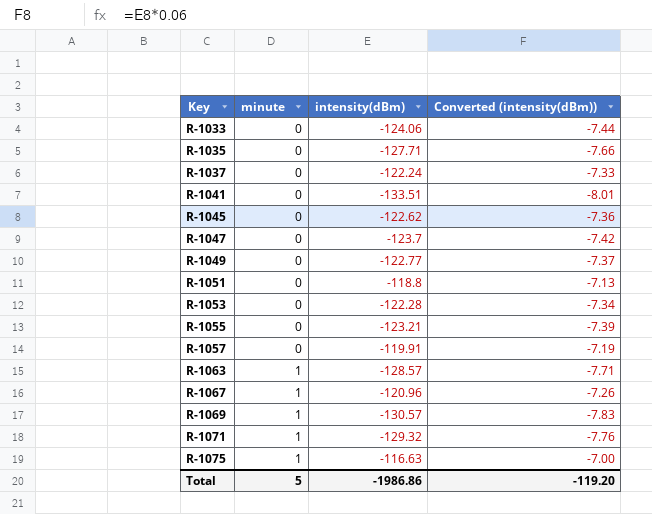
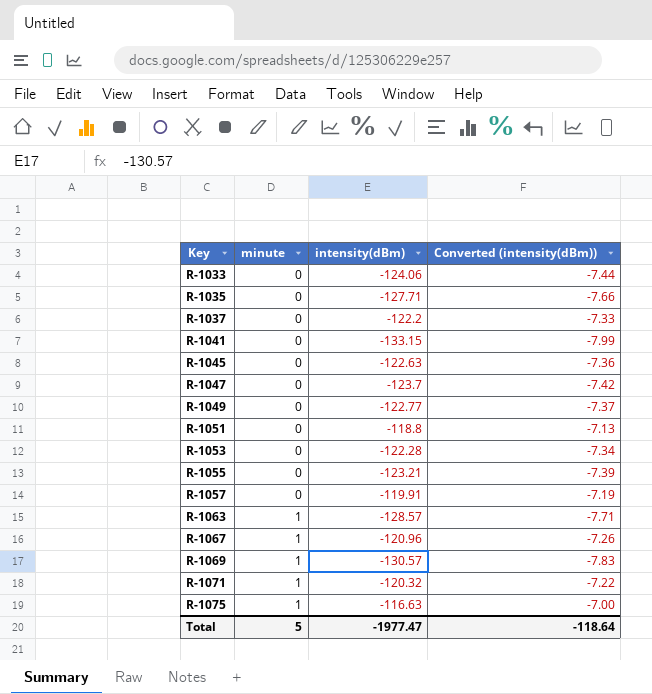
R-1037 | intensity(dBm): -122.24 -> -122.2
R-1041 | intensity(dBm): -133.51 -> -133.15
R-1041 | Converted (intensity(dBm)): -8.01 -> -7.99
R-1045 | intensity(dBm): -122.62 -> -122.63
R-1071 | intensity(dBm): -129.32 -> -120.32
R-1071 | Converted (intensity(dBm)): -7.76 -> -7.22
Total | intensity(dBm): -1986.86 -> -1977.47
Total | Converted (intensity(dBm)): -119.20 -> -118.64

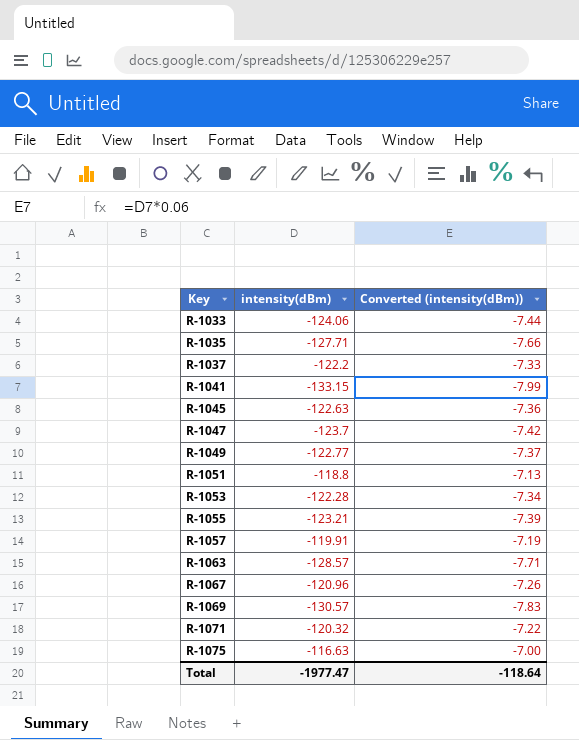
column minute | position: 2 -> none

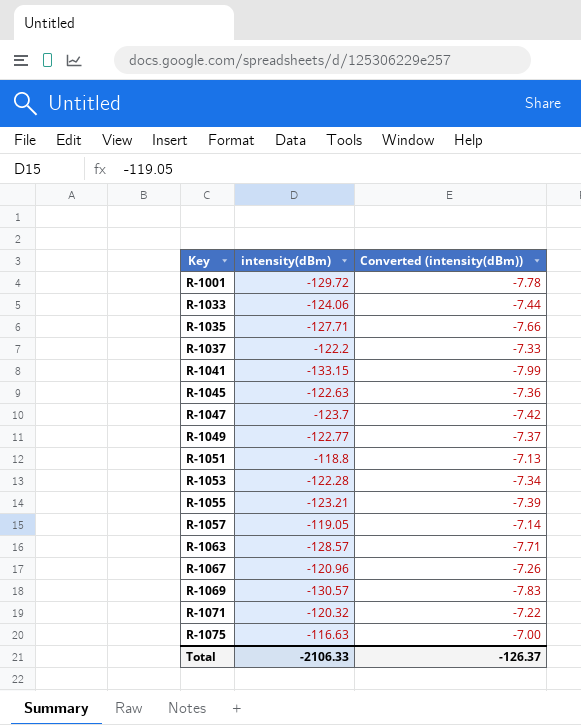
row R-1001: none -> -129.72 | -7.78
R-1057 | intensity(dBm): -119.91 -> -119.05
R-1057 | Converted (intensity(dBm)): -7.19 -> -7.14
Total | intensity(dBm): -1977.47 -> -2106.33
Total | Converted (intensity(dBm)): -118.64 -> -126.37

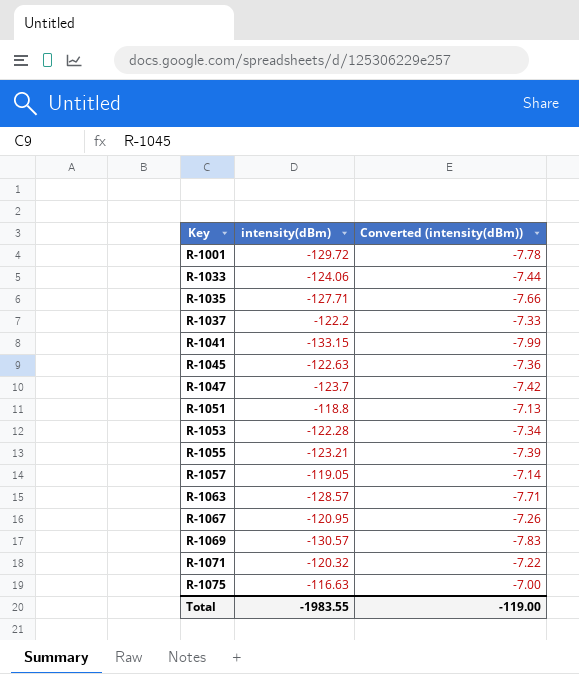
row R-1049: -122.77 | -7.37 -> none
R-1067 | intensity(dBm): -120.96 -> -120.95
Total | intensity(dBm): -2106.33 -> -1983.55
Total | Converted (intensity(dBm)): -126.37 -> -119.00

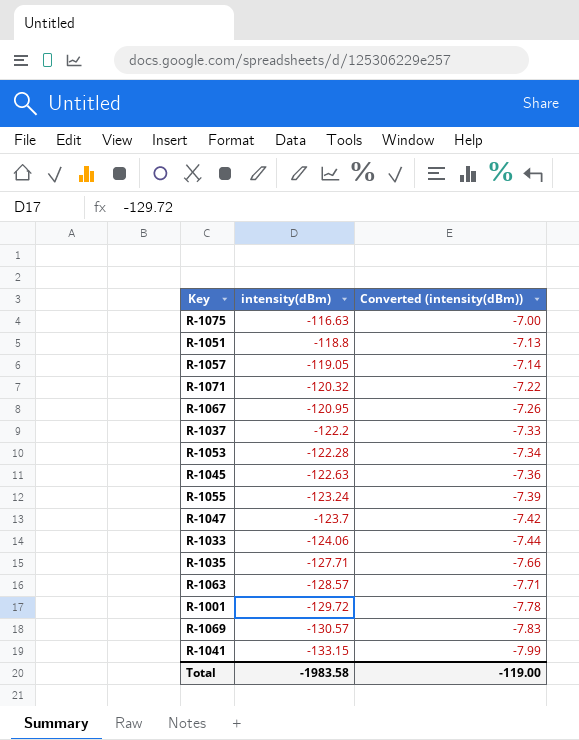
row order: Key ascending -> intensity(dBm) descending
R-1055 | intensity(dBm): -123.21 -> -123.24
Total | intensity(dBm): -1983.55 -> -1983.58

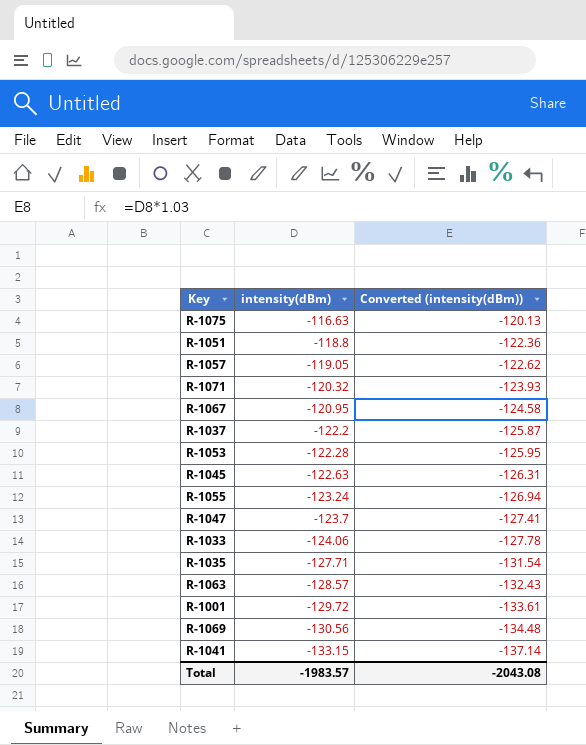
column Converted (intensity(dBm)) | formula: [intensity(dBm)] * 0.06 -> [intensity(dBm)] * 1.03
R-1069 | intensity(dBm): -130.57 -> -130.56
Total | intensity(dBm): -1983.58 -> -1983.57
Total | Converted (intensity(dBm)): -119.00 -> -2043.08

